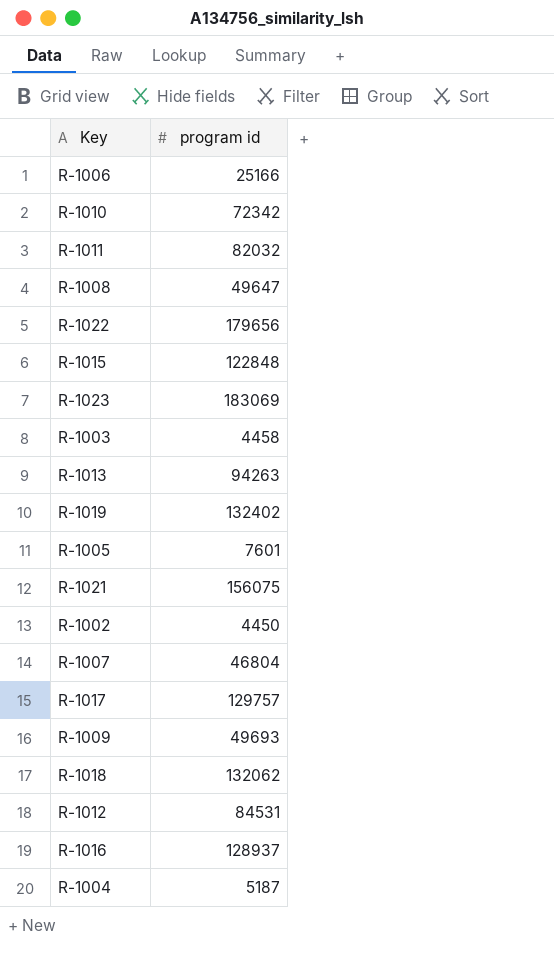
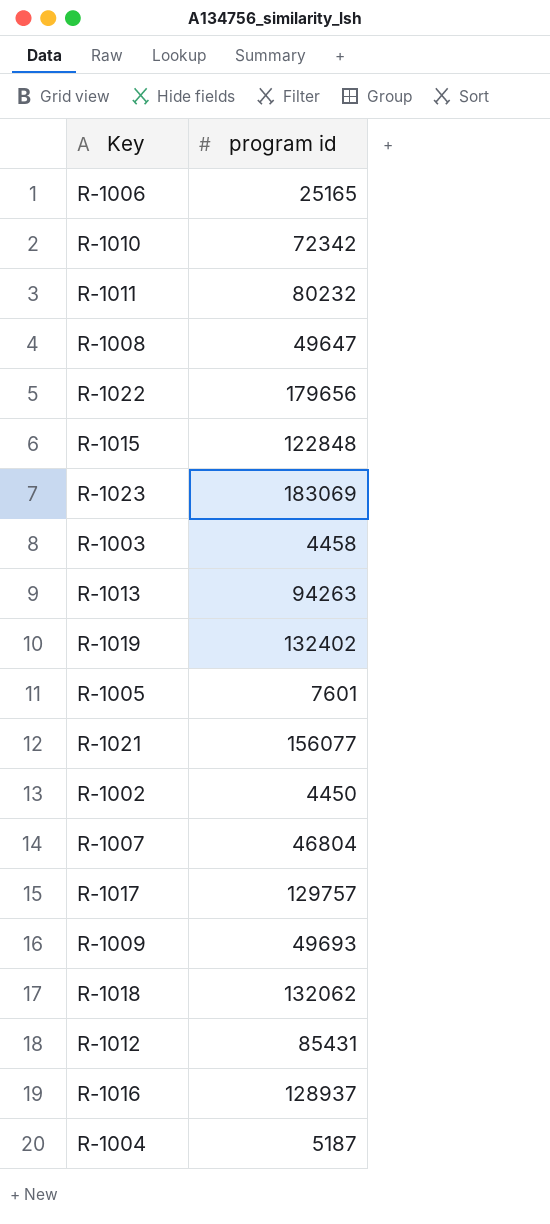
R-1006 | program id: 25166 -> 25165
R-1011 | program id: 82032 -> 80232
R-1021 | program id: 156075 -> 156077
R-1012 | program id: 84531 -> 85431

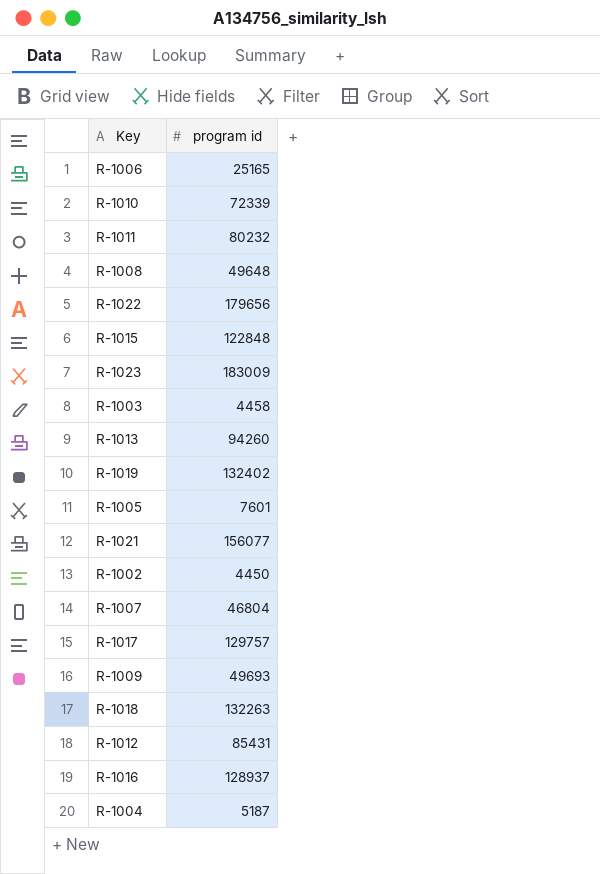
R-1010 | program id: 72342 -> 72339
R-1008 | program id: 49647 -> 49648
R-1023 | program id: 183069 -> 183009
R-1013 | program id: 94263 -> 94260
R-1018 | program id: 132062 -> 132263

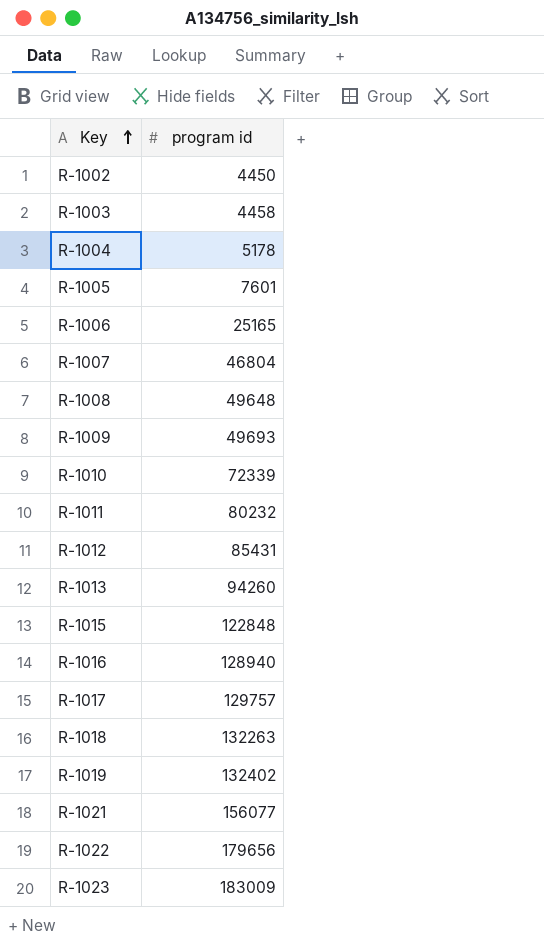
row order: none -> Key ascending
R-1004 | program id: 5187 -> 5178
R-1016 | program id: 128937 -> 128940

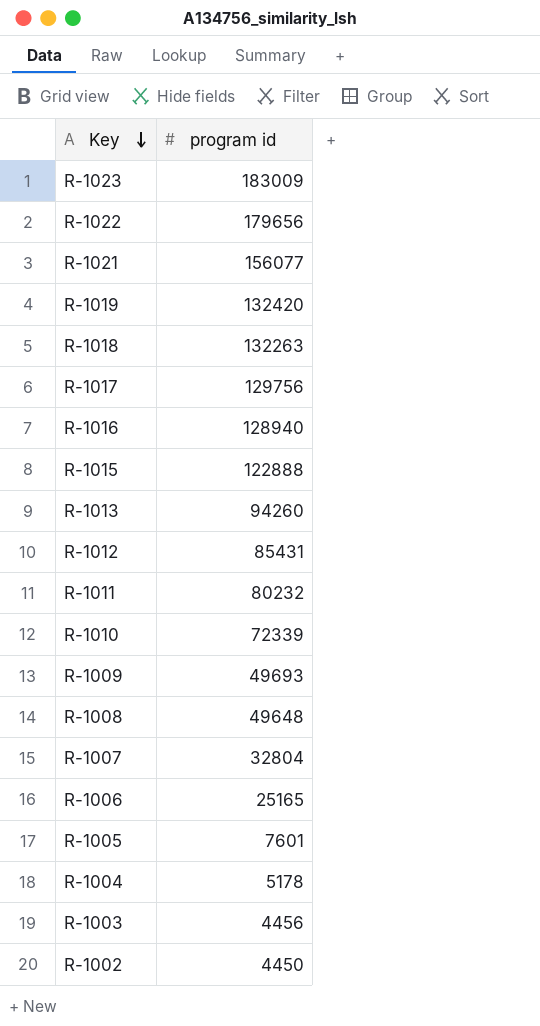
row order: Key ascending -> Key descending
R-1019 | program id: 132402 -> 132420
R-1017 | program id: 129757 -> 129756
R-1015 | program id: 122848 -> 122888
R-1007 | program id: 46804 -> 32804
R-1003 | program id: 4458 -> 4456

